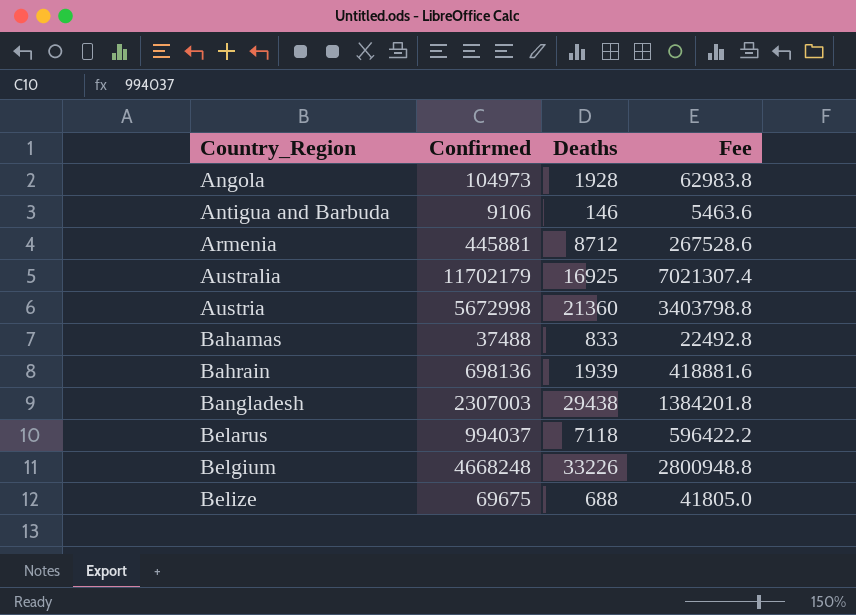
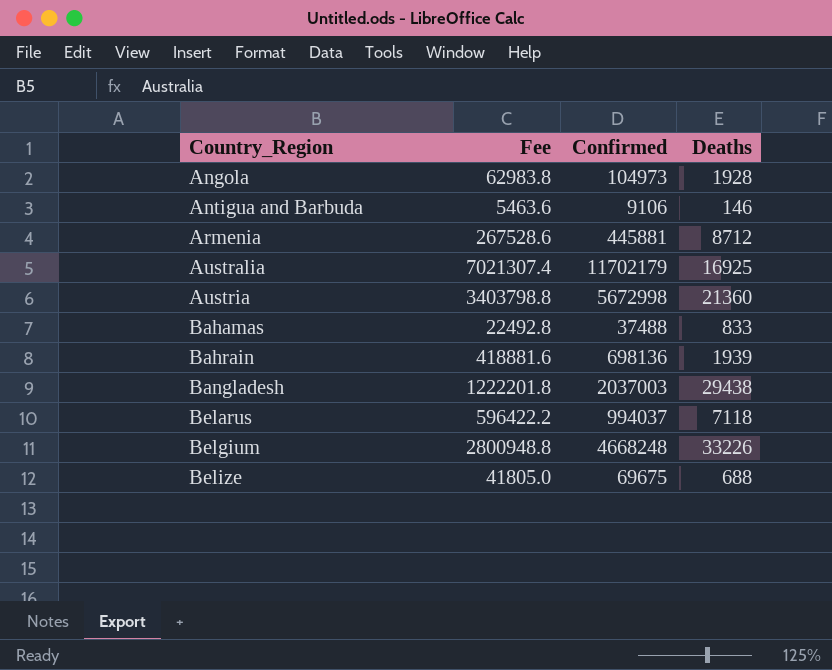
column Fee | position: 4 -> 2
Bangladesh | Fee: 1384201.8 -> 1222201.8
Bangladesh | Confirmed: 2307003 -> 2037003

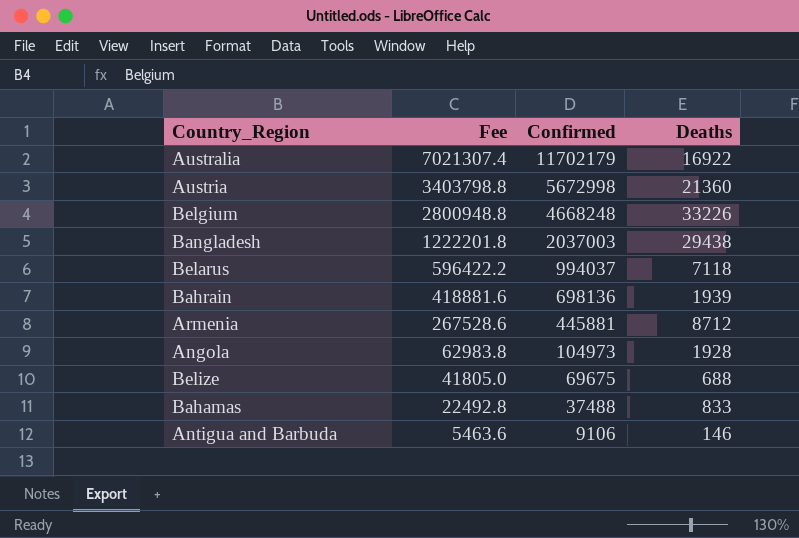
row order: Country_Region ascending -> Fee descending
Australia | Deaths: 16925 -> 16922

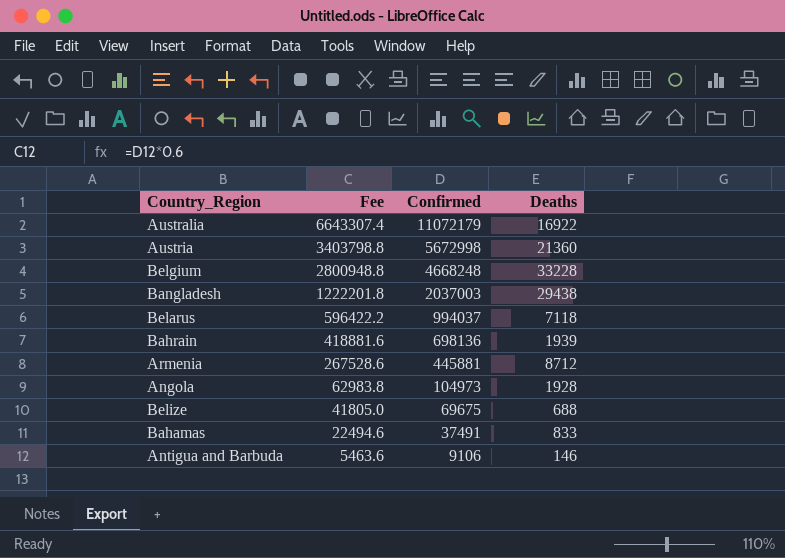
Australia | Fee: 7021307.4 -> 6643307.4
Australia | Confirmed: 11702179 -> 11072179
Belgium | Deaths: 33226 -> 33228
Bahamas | Fee: 22492.8 -> 22494.6
Bahamas | Confirmed: 37488 -> 37491

